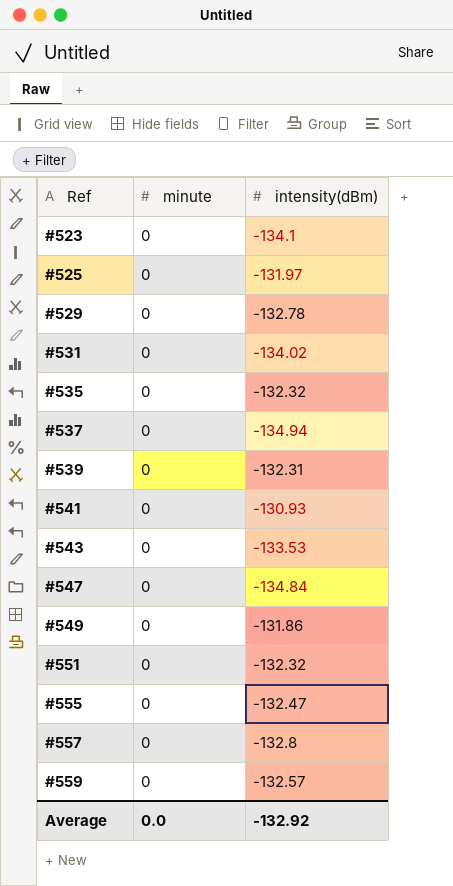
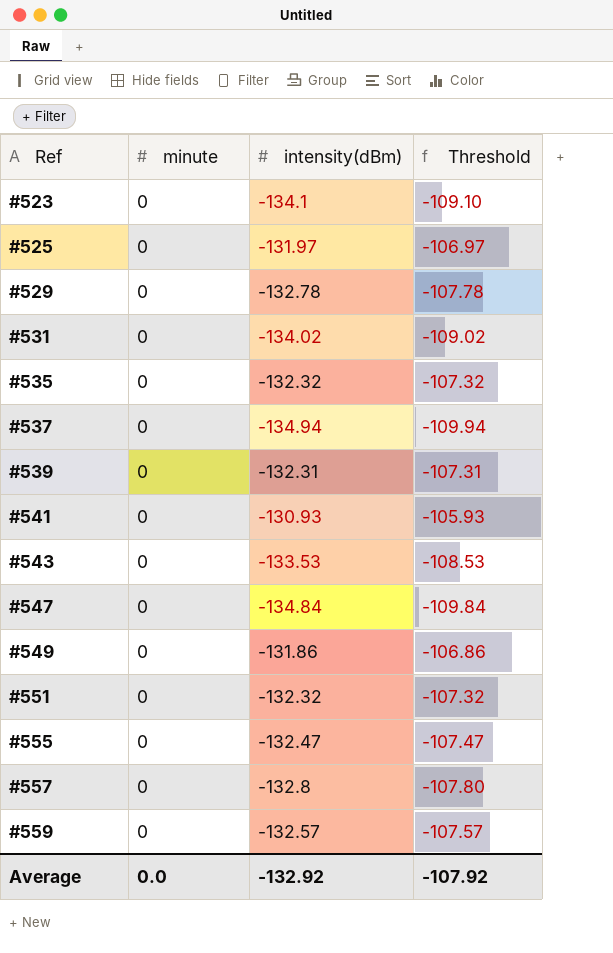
column Threshold | formula: none -> [intensity(dBm)] + 25

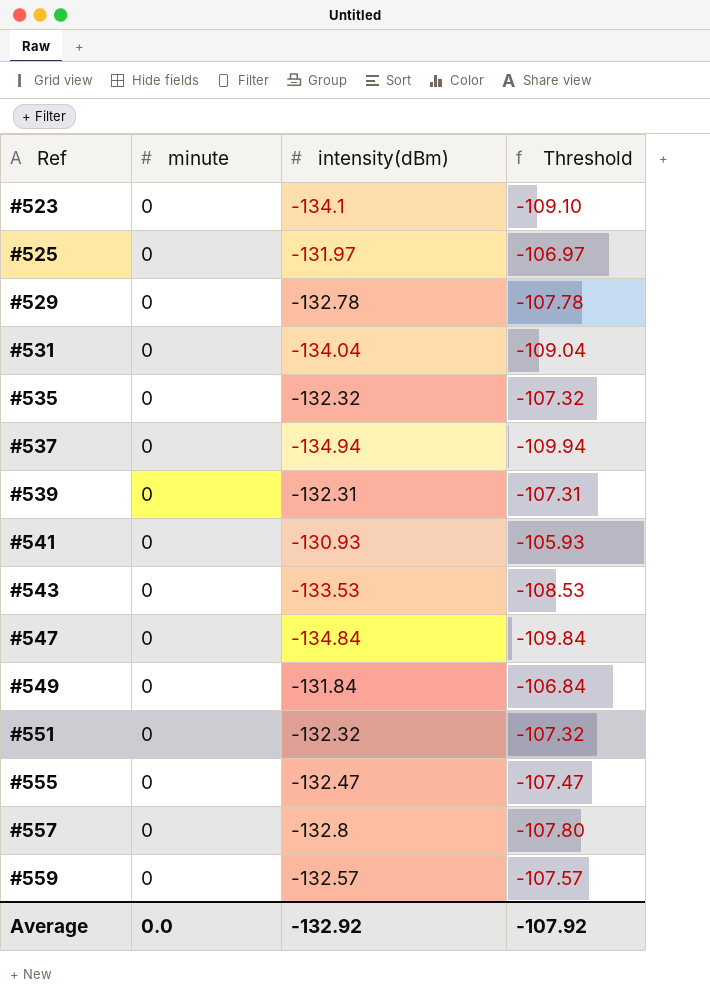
#531 | intensity(dBm): -134.02 -> -134.04
#531 | Threshold: -109.02 -> -109.04
#549 | intensity(dBm): -131.86 -> -131.84
#549 | Threshold: -106.86 -> -106.84

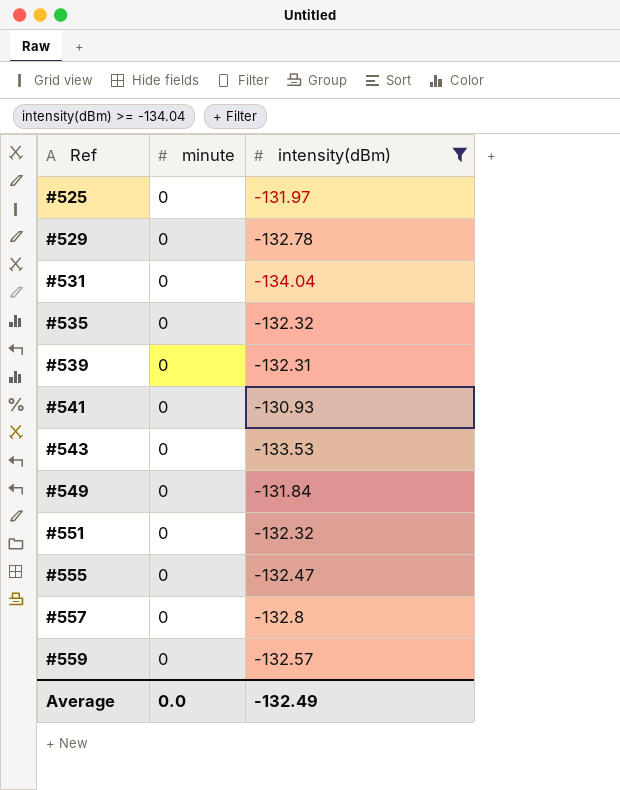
filter: none -> intensity(dBm) >= -134.04
column Threshold | formula: [intensity(dBm)] + 25 -> none
Average | intensity(dBm): -132.92 -> -132.49

